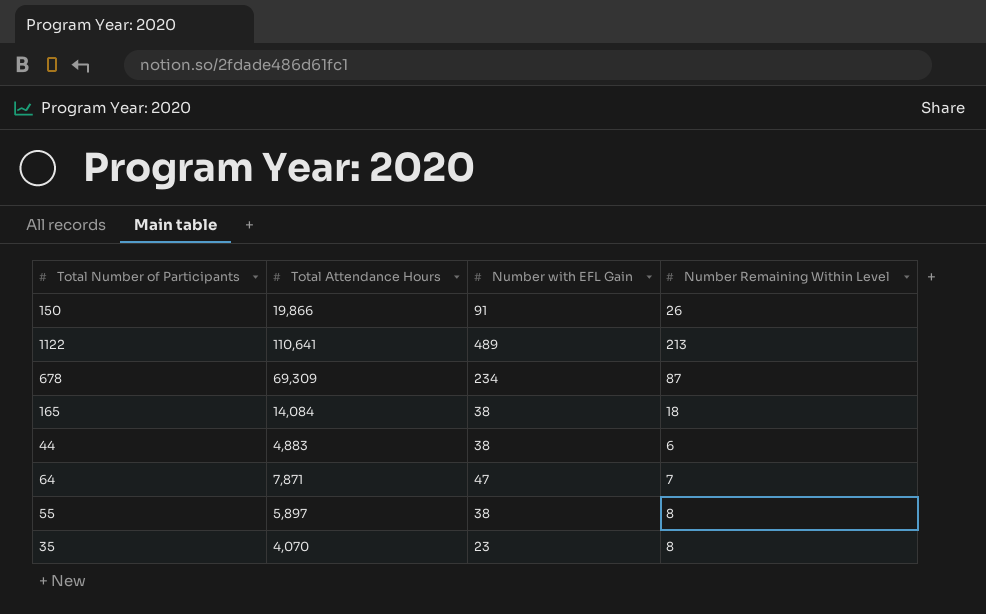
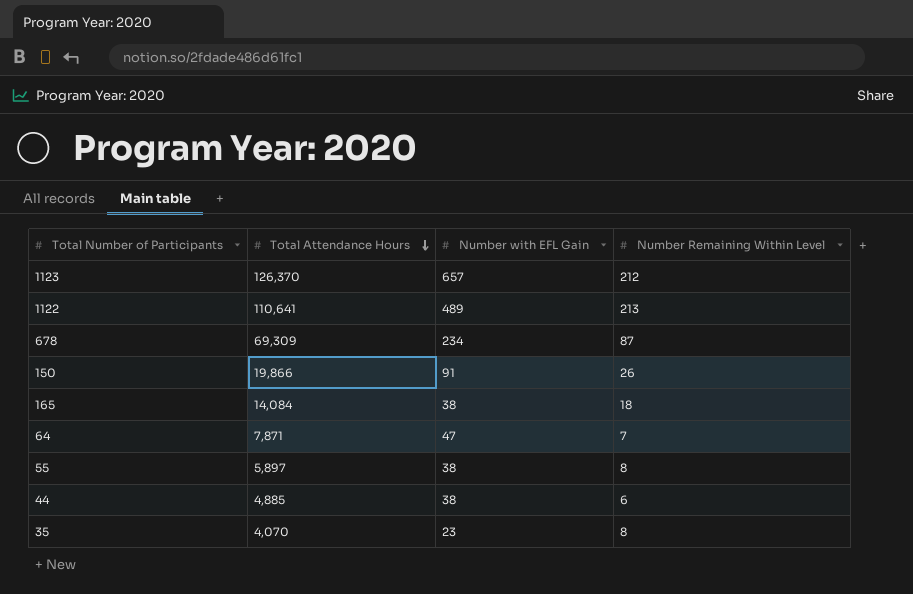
row order: none -> Total Attendance Hours descending
row 1123: none -> 126,370 | 657 | 212
44 | Total Attendance Hours: 4,883 -> 4,885

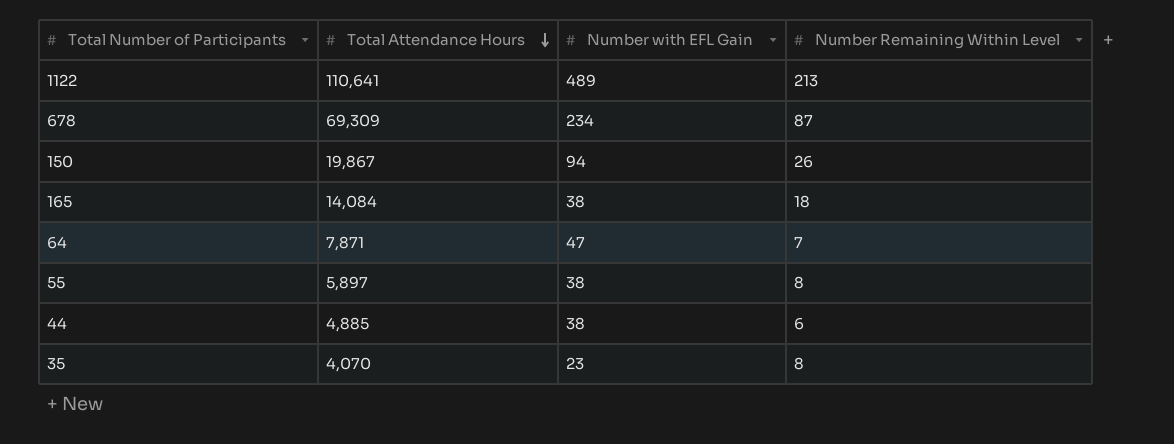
row 1123: 126,370 | 657 | 212 -> none
150 | Total Attendance Hours: 19,866 -> 19,867
150 | Number with EFL Gain: 91 -> 94

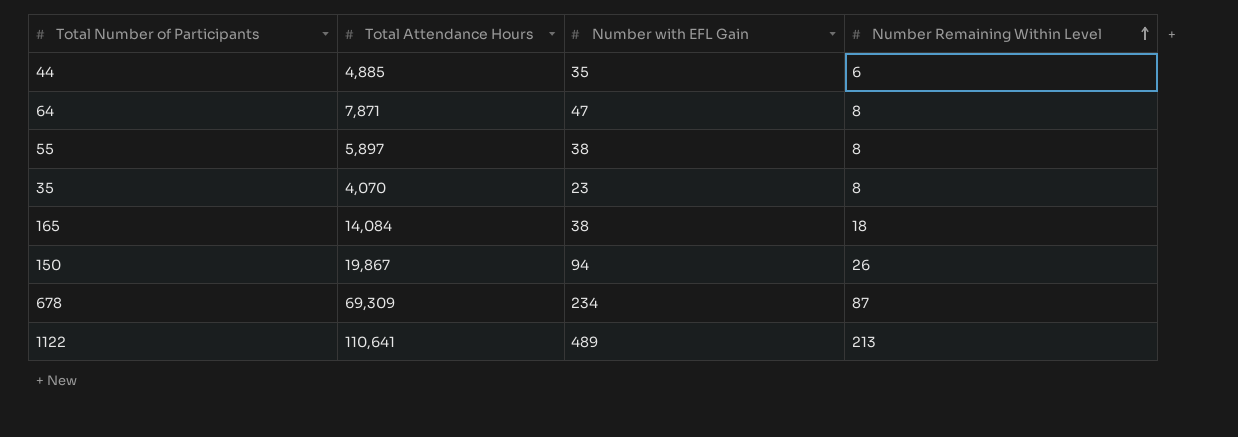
row order: Total Attendance Hours descending -> Number Remaining Within Level ascending
44 | Number with EFL Gain: 38 -> 35
64 | Number Remaining Within Level: 7 -> 8

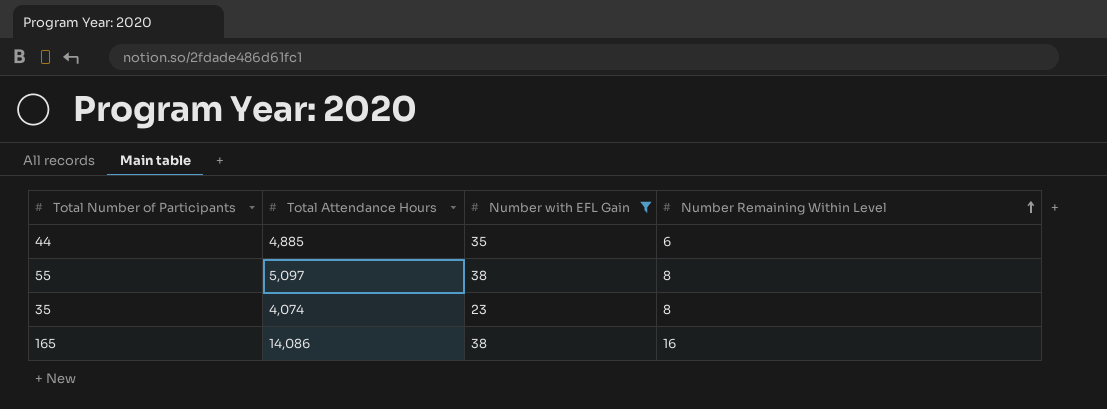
filter: none -> Number with EFL Gain <= 38
55 | Total Attendance Hours: 5,897 -> 5,097
35 | Total Attendance Hours: 4,070 -> 4,074
165 | Total Attendance Hours: 14,084 -> 14,086
165 | Number Remaining Within Level: 18 -> 16

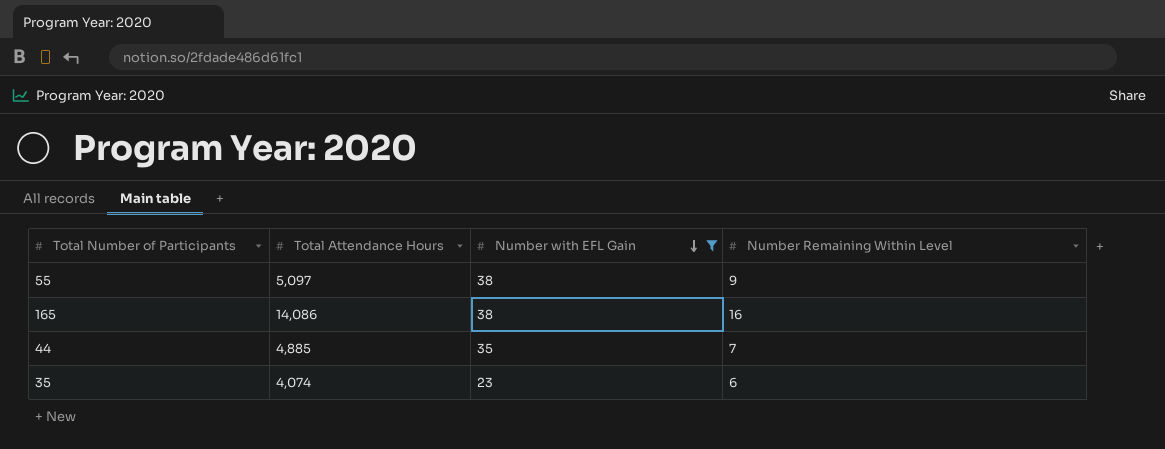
row order: Number Remaining Within Level ascending -> Number with EFL Gain descending
55 | Number Remaining Within Level: 8 -> 9
44 | Number Remaining Within Level: 6 -> 7
35 | Number Remaining Within Level: 8 -> 6

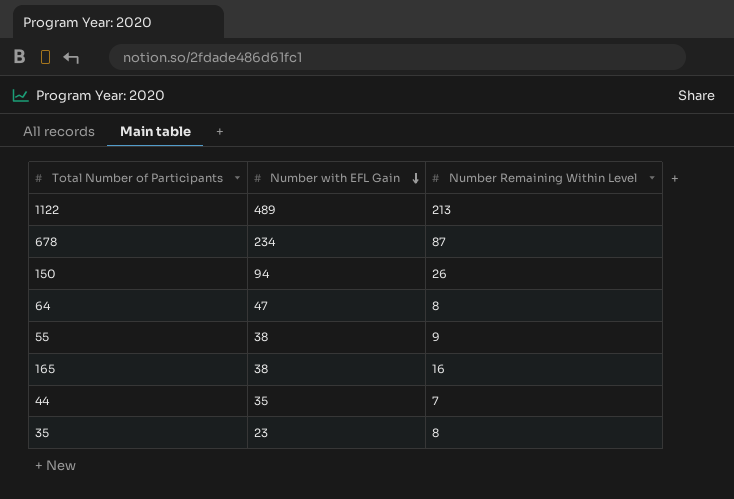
filter: Number with EFL Gain <= 38 -> none
column Total Attendance Hours | position: 2 -> none
35 | Number Remaining Within Level: 6 -> 8

